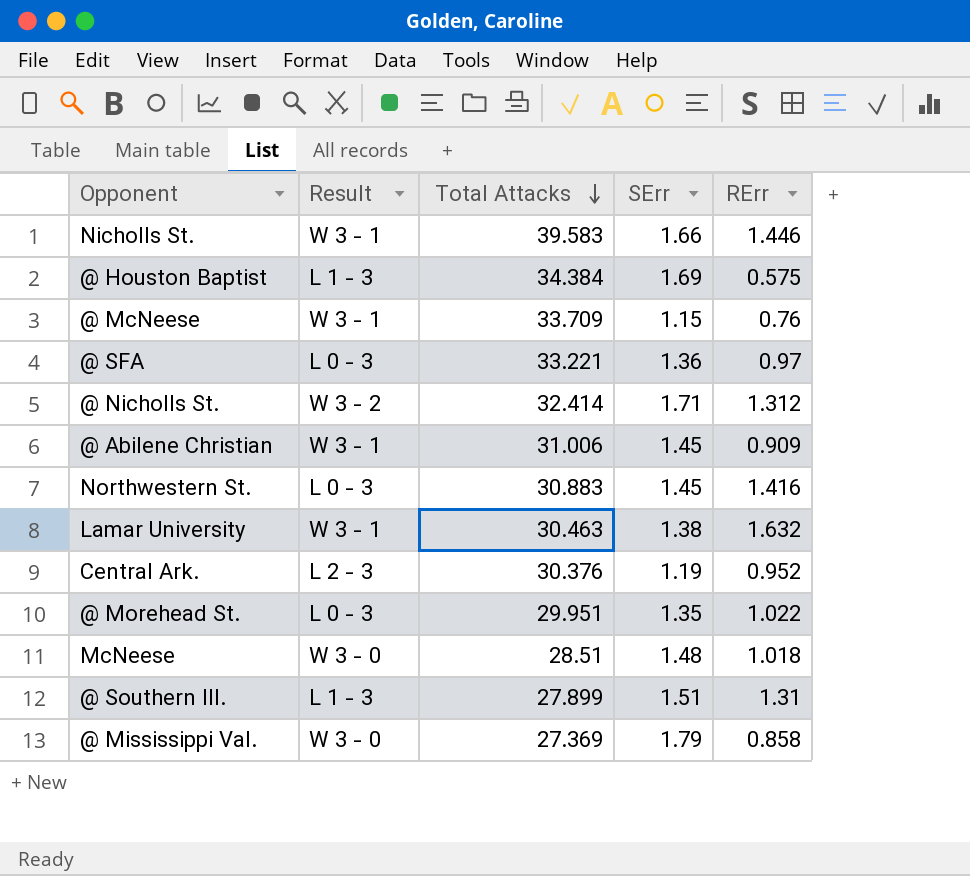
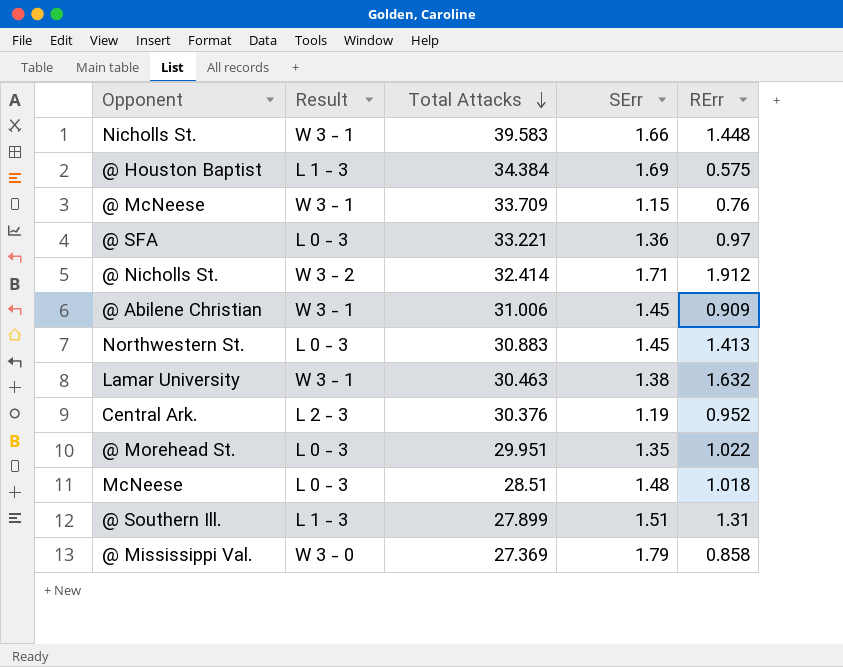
Nicholls St. | RErr: 1.446 -> 1.448
@ Nicholls St. | RErr: 1.312 -> 1.912
Northwestern St. | RErr: 1.416 -> 1.413
McNeese | Result: W 3 - 0 -> L 0 - 3

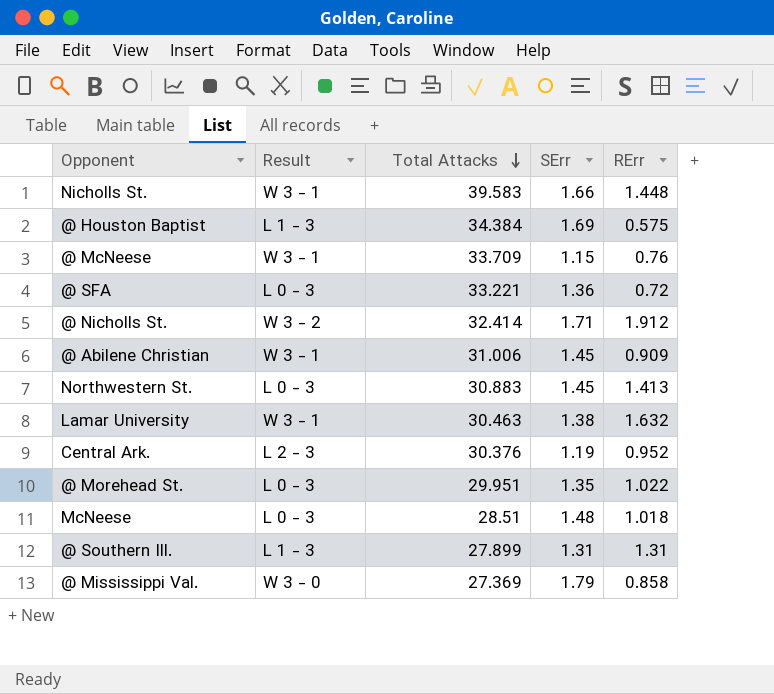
@ SFA | RErr: 0.97 -> 0.72
@ Southern Ill. | SErr: 1.51 -> 1.31

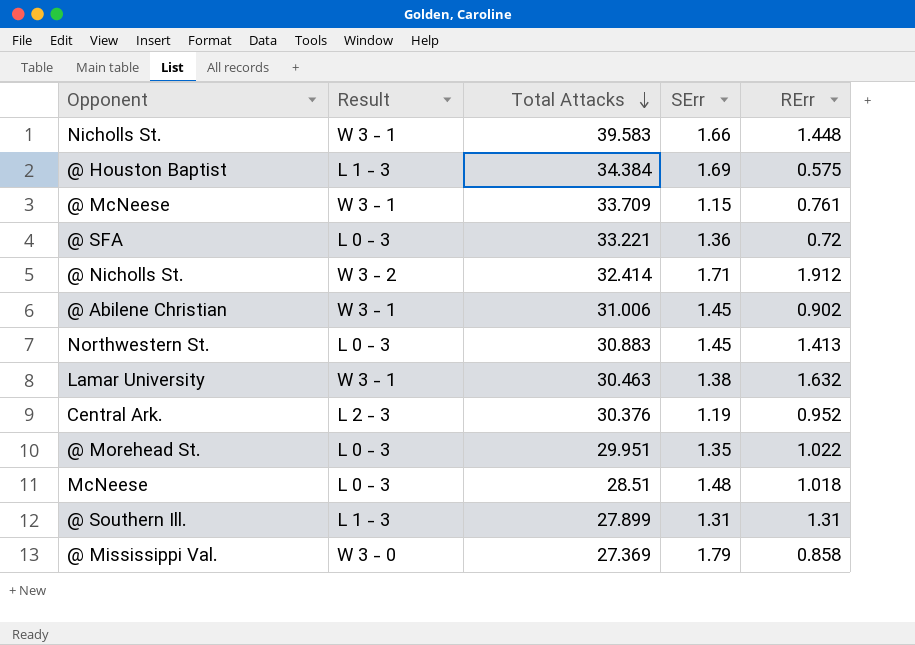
@ McNeese | RErr: 0.76 -> 0.761
@ Abilene Christian | RErr: 0.909 -> 0.902

